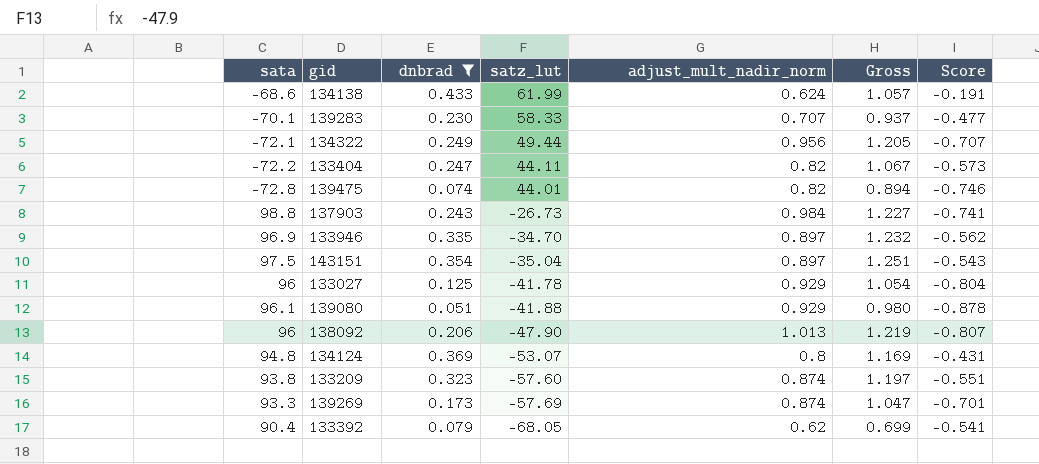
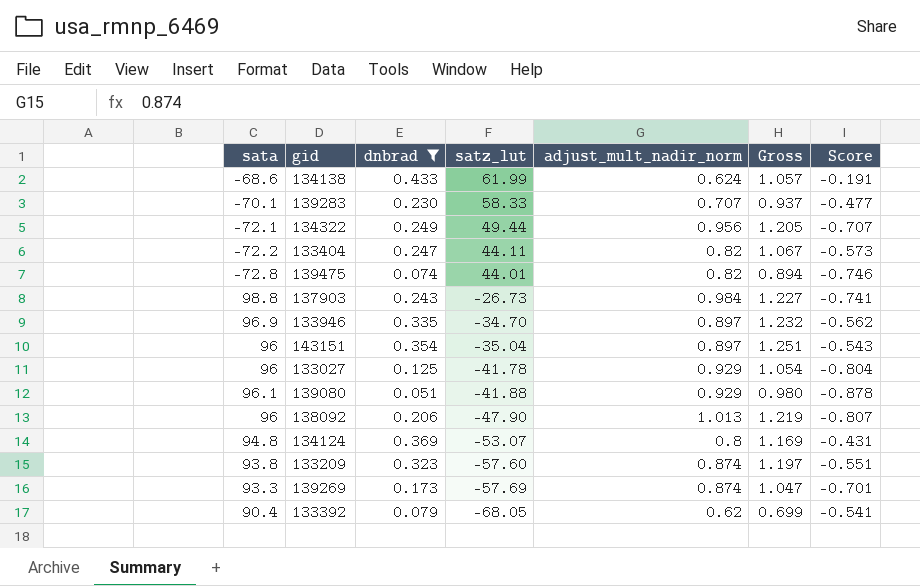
143151 | sata: 97.5 -> 96

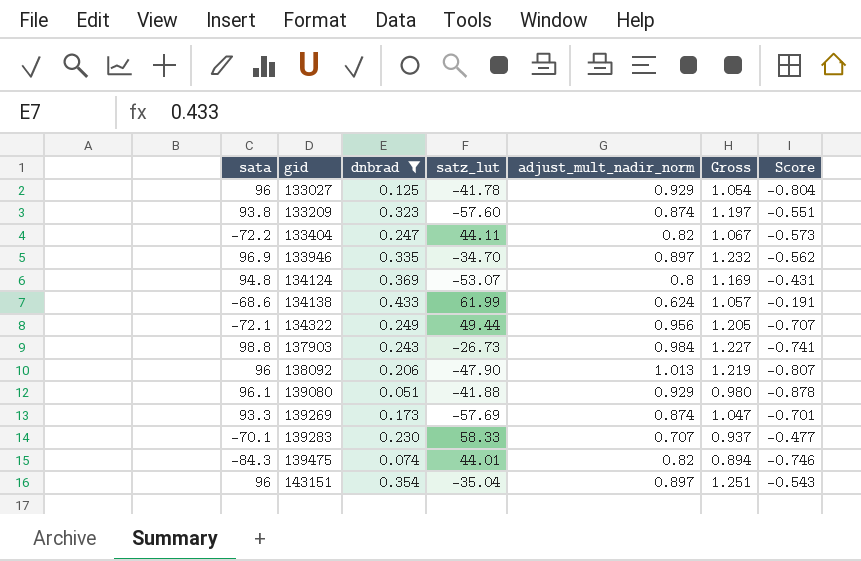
row order: satz_lut descending -> gid ascending
row 133392: 90.4 | 0.079 | -68.05 | 0.62 | 0.699 | -0.541 -> none
139475 | sata: -72.8 -> -84.3

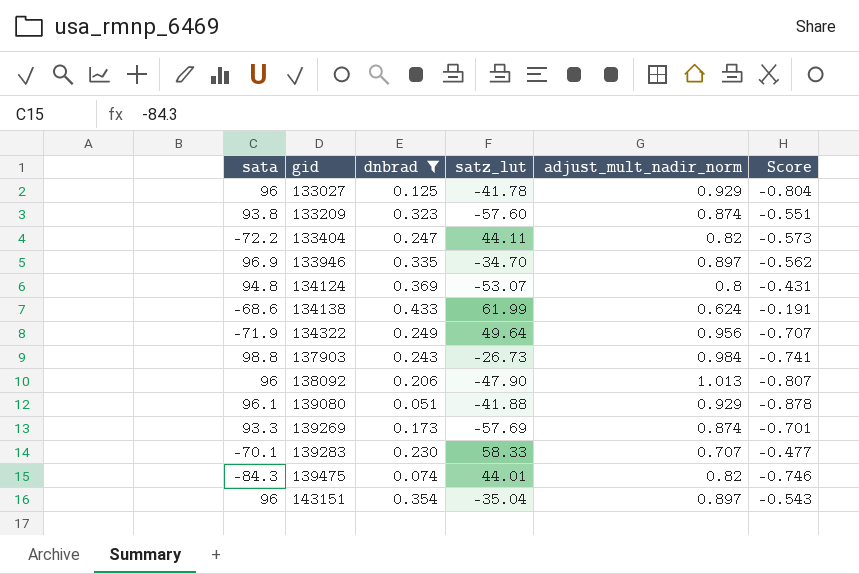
column Gross | formula: [dnbrad] + [adjust_mult_nadir_norm] -> none
134322 | sata: -72.1 -> -71.9
134322 | satz_lut: 49.44 -> 49.64

